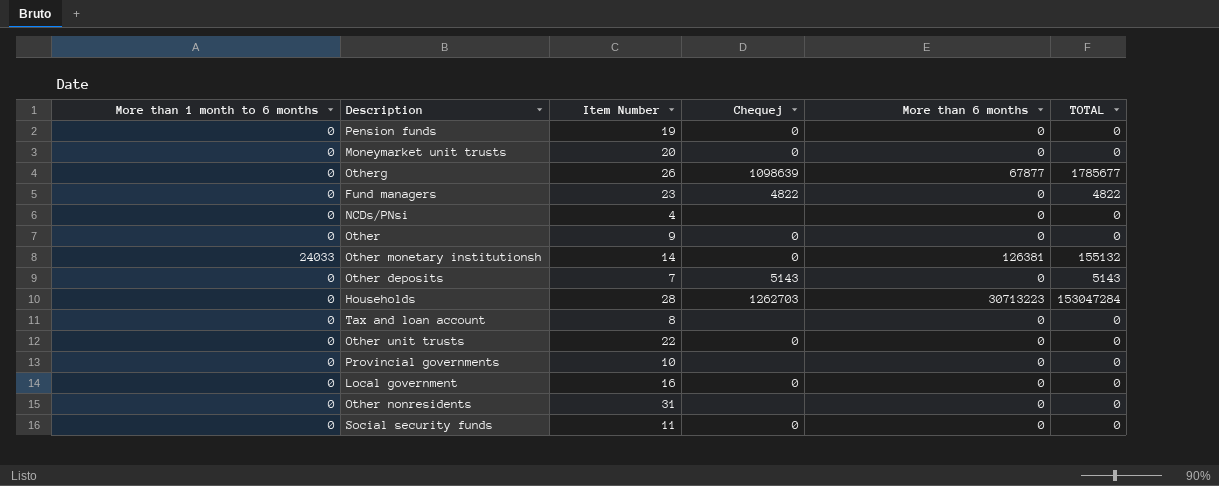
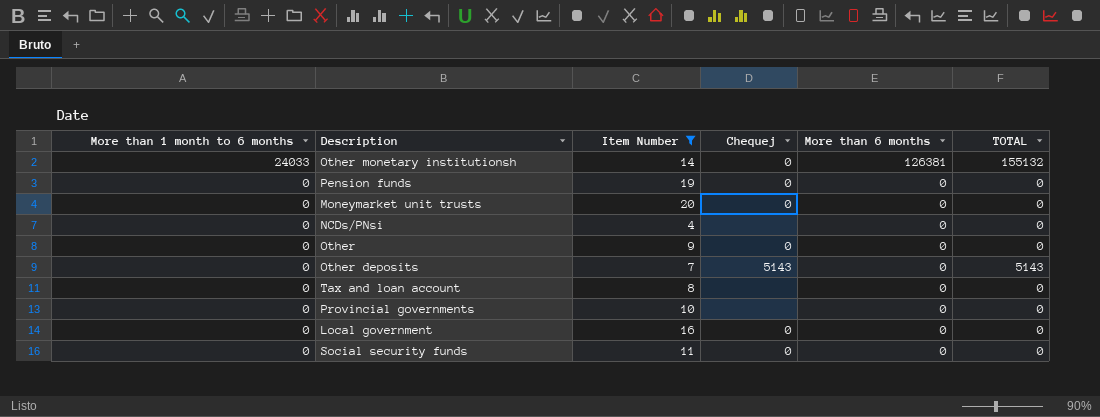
filter: none -> Item Number <= 20
row order: none -> More than 1 month to 6 months descending

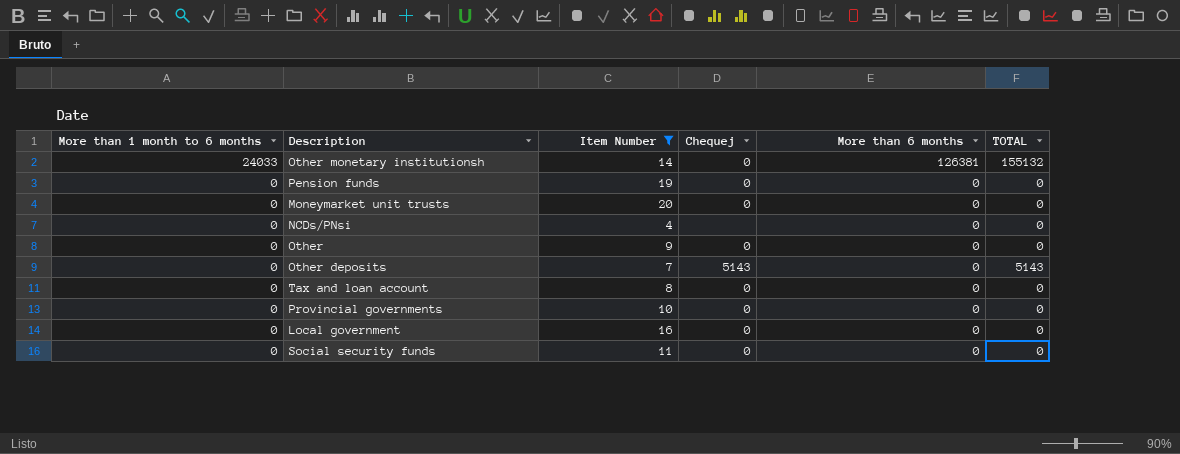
Tax and loan account | Chequej: none -> 0
Provincial governments | Chequej: none -> 0

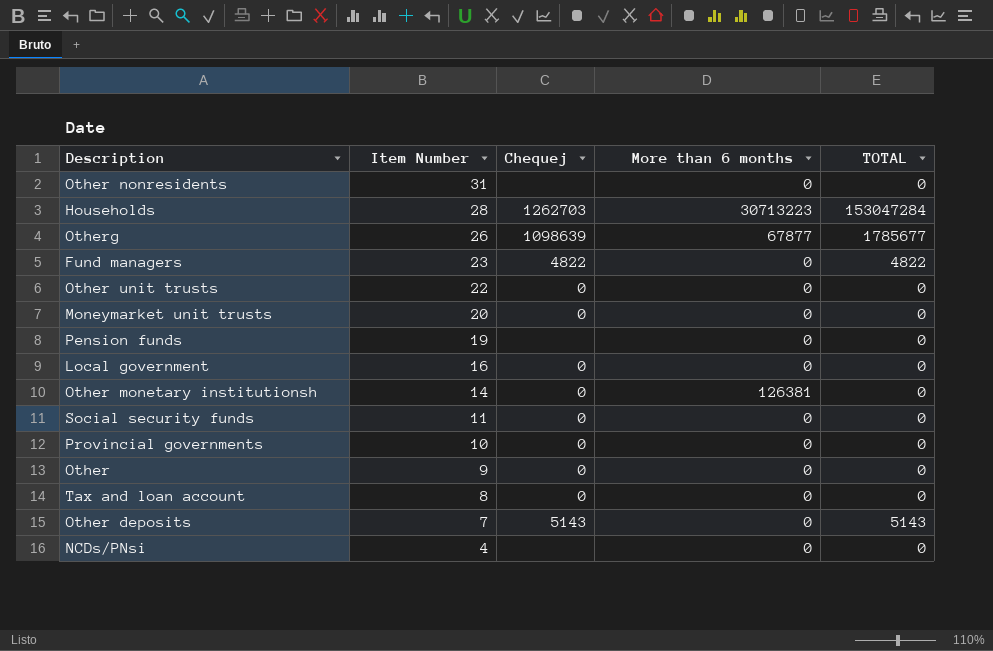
filter: Item Number <= 20 -> none
row order: More than 1 month to 6 months descending -> Item Number descending
column More than 1 month to 6 months | position: 1 -> none
Pension funds | Chequej: 0 -> none
Other monetary institutionsh | TOTAL: 155132 -> 0

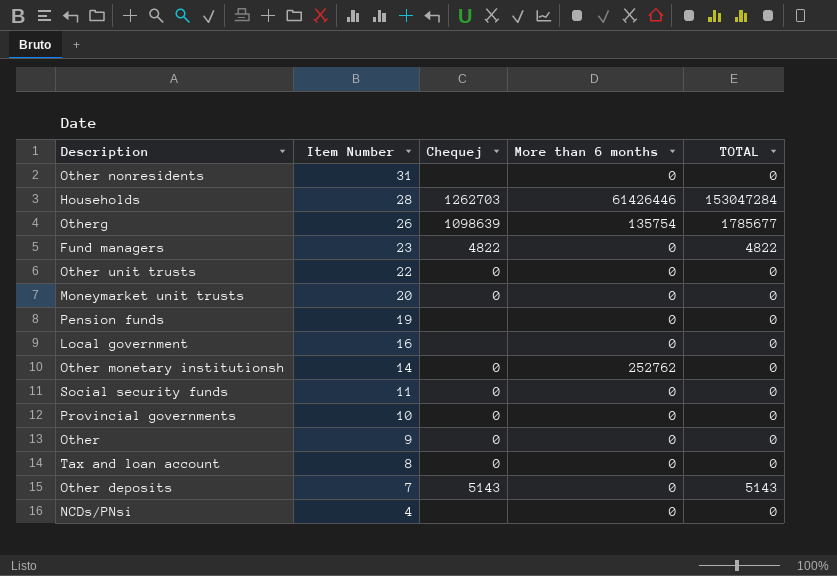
Households | More than 6 months: 30713223 -> 61426446
Otherg | More than 6 months: 67877 -> 135754
Local government | Chequej: 0 -> none
Other monetary institutionsh | More than 6 months: 126381 -> 252762

